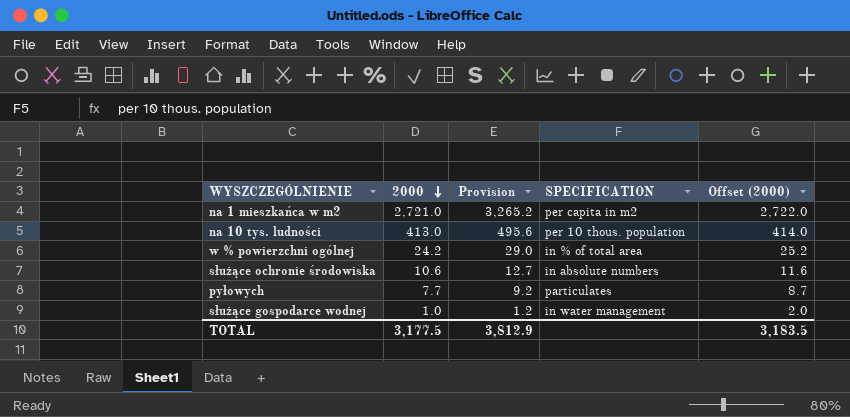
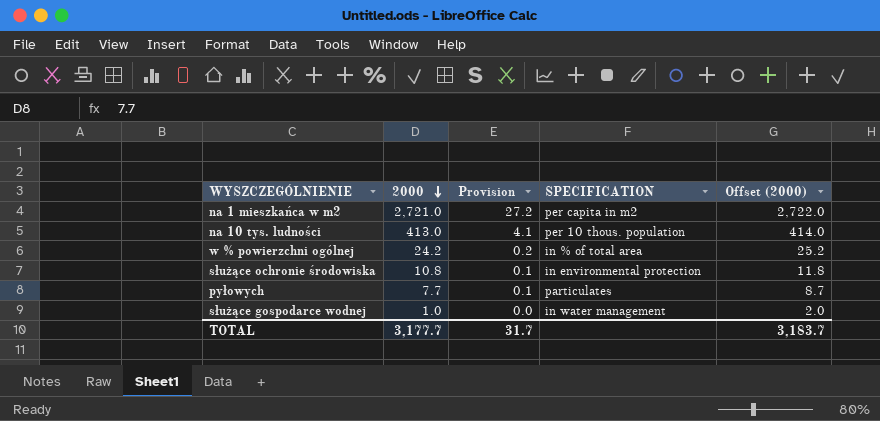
column Provision | formula: [2000] * 1.2 -> [2000] * 0.01
służące ochronie środowiska | 2000: 10.6 -> 10.8
służące ochronie środowiska | SPECIFICATION: in absolute numbers -> in environmental protection
służące ochronie środowiska | Offset (2000): 11.6 -> 11.8
TOTAL | 2000: 3,177.5 -> 3,177.7
TOTAL | Provision: 3,812.9 -> 31.7
TOTAL | Offset (2000): 3,183.5 -> 3,183.7

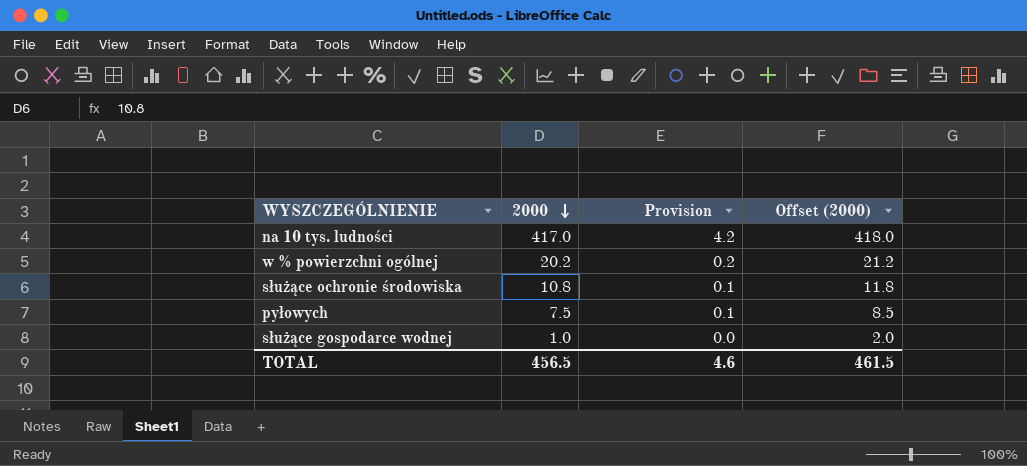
column SPECIFICATION | position: 4 -> none
row na 1 mieszkańca w m2: 2,721.0 | 27.2 | per capita in m2 | 2,722.0 -> none
na 10 tys. ludności | 2000: 413.0 -> 417.0
na 10 tys. ludności | Provision: 4.1 -> 4.2
na 10 tys. ludności | Offset (2000): 414.0 -> 418.0
w % powierzchni ogólnej | 2000: 24.2 -> 20.2
w % powierzchni ogólnej | Offset (2000): 25.2 -> 21.2
pyłowych | 2000: 7.7 -> 7.5
pyłowych | Offset (2000): 8.7 -> 8.5
TOTAL | 2000: 3,177.7 -> 456.5
TOTAL | Provision: 31.7 -> 4.6
TOTAL | Offset (2000): 3,183.7 -> 461.5

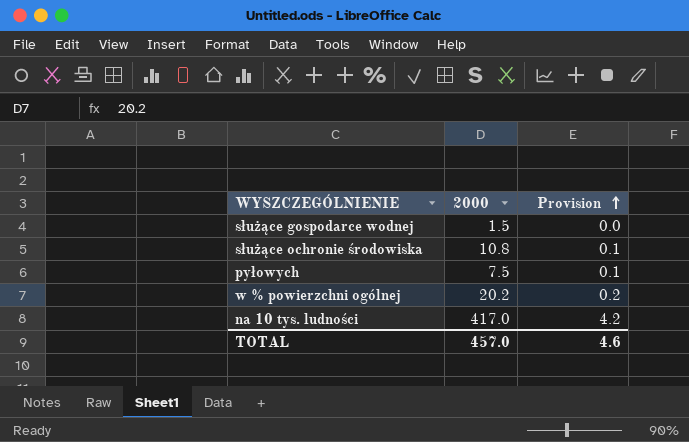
row order: 2000 descending -> Provision ascending
column Offset (2000) | formula: [2000] + 1 -> none
służące gospodarce wodnej | 2000: 1.0 -> 1.5
TOTAL | 2000: 456.5 -> 457.0

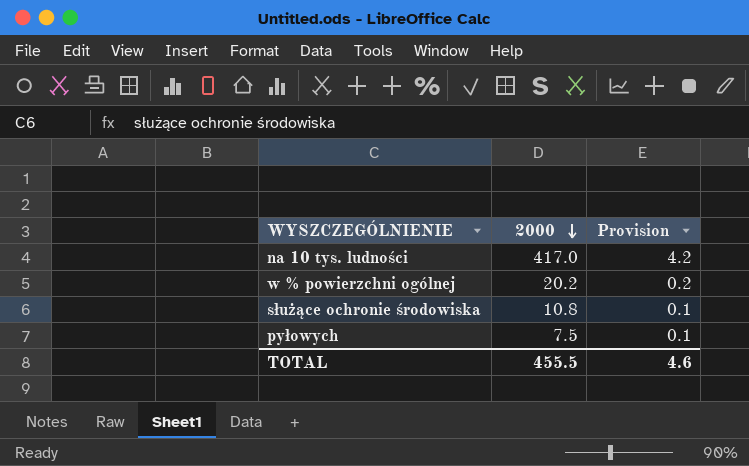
row order: Provision ascending -> 2000 descending
row służące gospodarce wodnej: 1.5 | 0.0 -> none
TOTAL | 2000: 457.0 -> 455.5

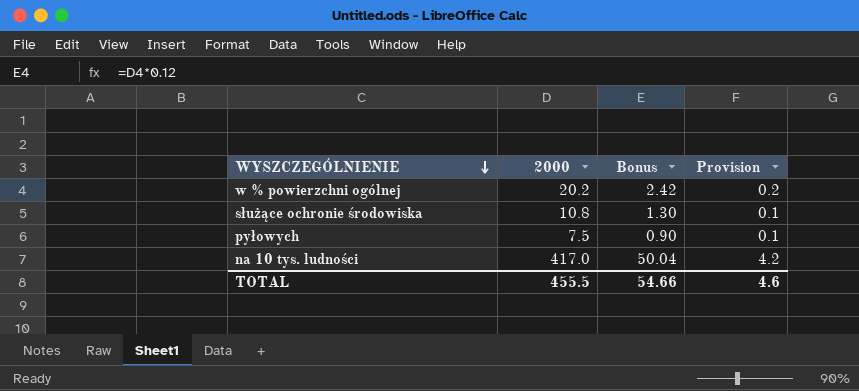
row order: 2000 descending -> WYSZCZEGÓLNIENIE descending
column Bonus | formula: none -> [2000] * 0.12

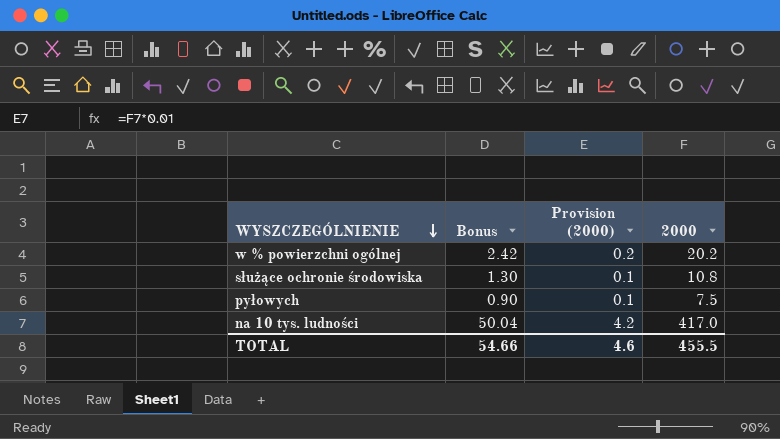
column name: Provision -> Provision (2000)
column 2000 | position: 2 -> 4

